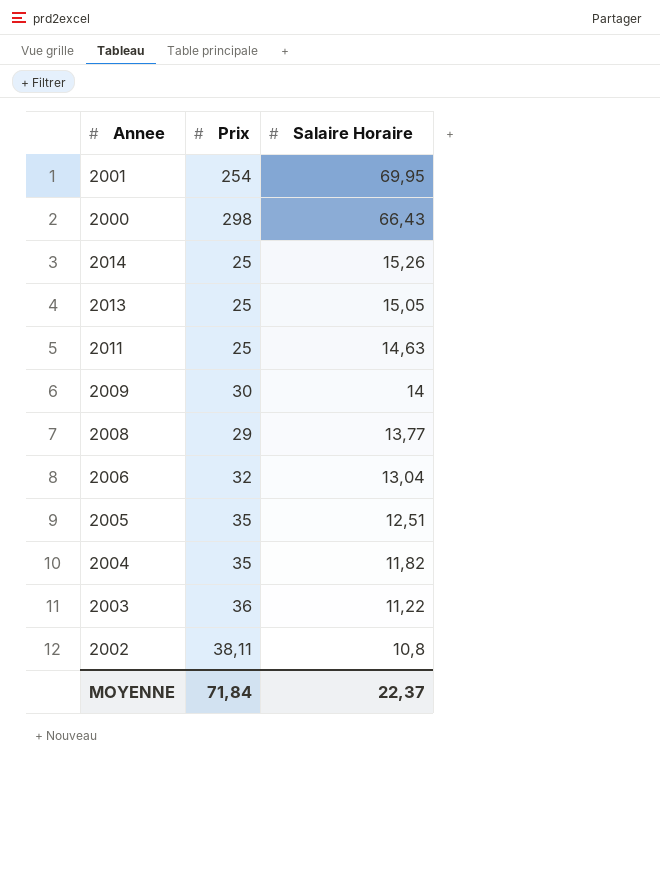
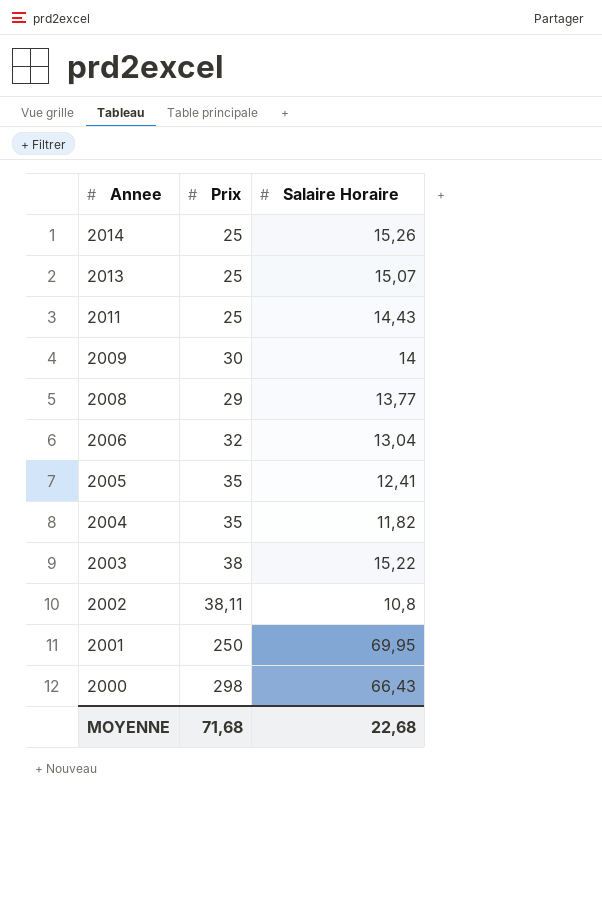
row order: Salaire Horaire descending -> Annee descending
2013 | Salaire Horaire: 15,05 -> 15,07
2011 | Salaire Horaire: 14,63 -> 14,43
2005 | Salaire Horaire: 12,51 -> 12,41
2003 | Prix: 36 -> 38
2003 | Salaire Horaire: 11,22 -> 15,22
2001 | Prix: 254 -> 250
MOYENNE | Prix: 71,84 -> 71,68
MOYENNE | Salaire Horaire: 22,37 -> 22,68

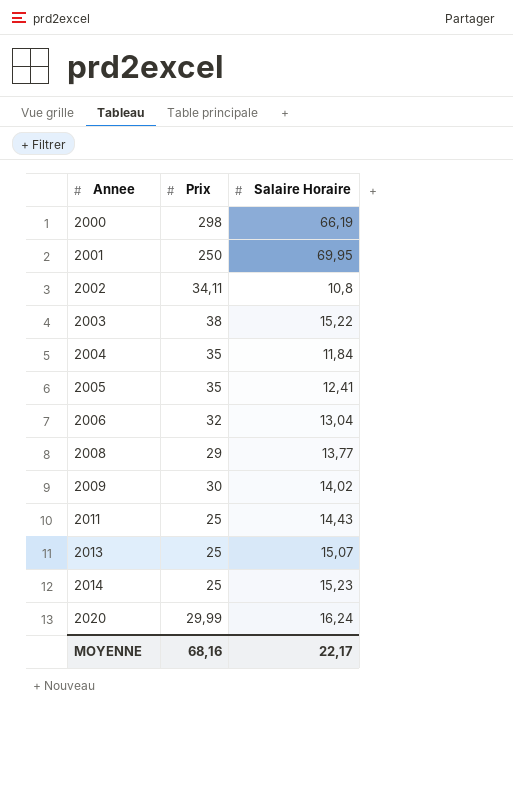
row order: Annee descending -> Annee ascending
2000 | Salaire Horaire: 66,43 -> 66,19
2002 | Prix: 38,11 -> 34,11
2004 | Salaire Horaire: 11,82 -> 11,84
2009 | Salaire Horaire: 14 -> 14,02
2014 | Salaire Horaire: 15,26 -> 15,23
row 2020: none -> 29,99 | 16,24
MOYENNE | Prix: 71,68 -> 68,16
MOYENNE | Salaire Horaire: 22,68 -> 22,17

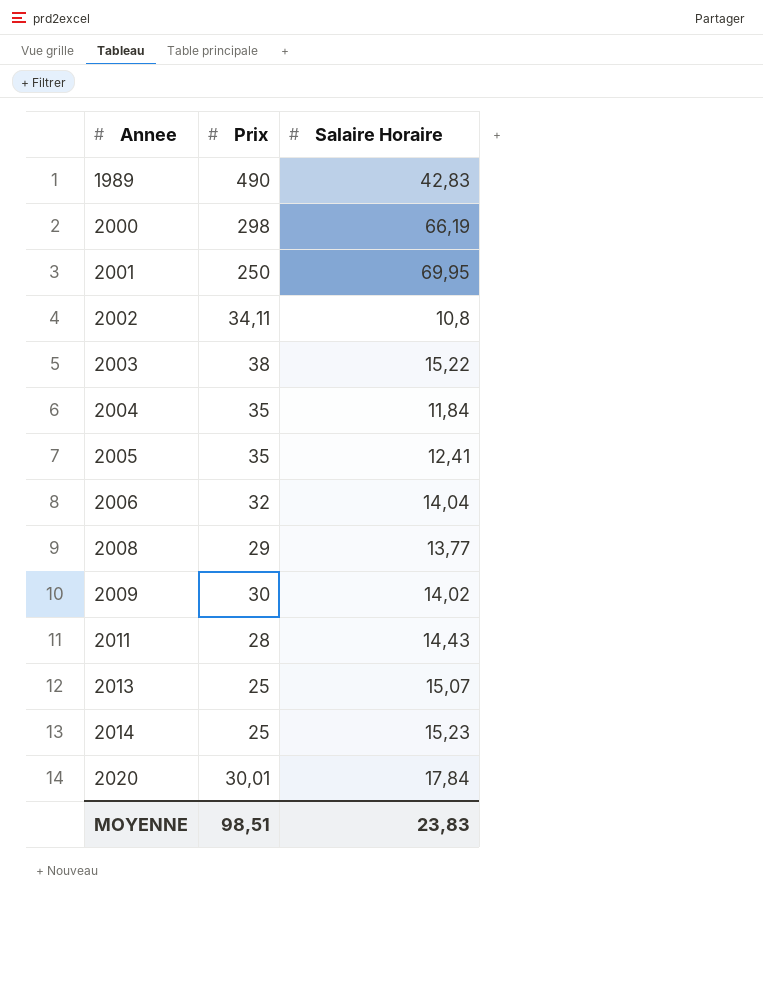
row 1989: none -> 490 | 42,83
2006 | Salaire Horaire: 13,04 -> 14,04
2011 | Prix: 25 -> 28
2020 | Prix: 29,99 -> 30,01
2020 | Salaire Horaire: 16,24 -> 17,84
MOYENNE | Prix: 68,16 -> 98,51
MOYENNE | Salaire Horaire: 22,17 -> 23,83

